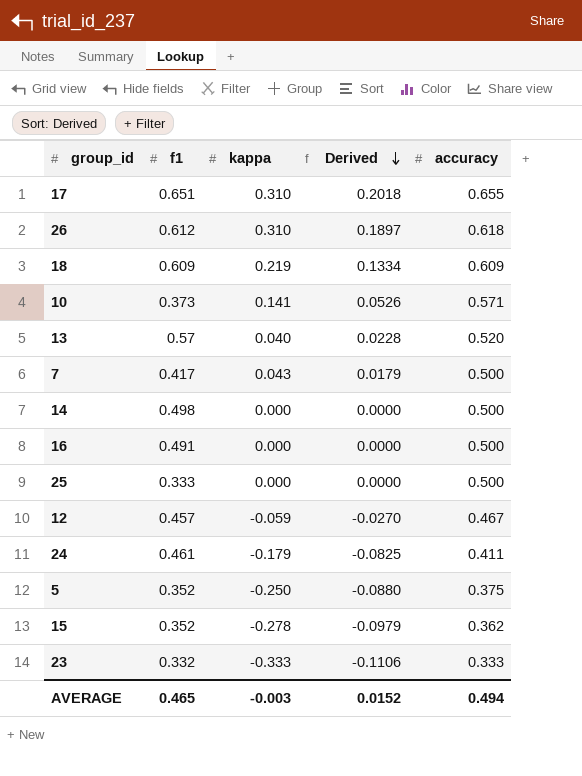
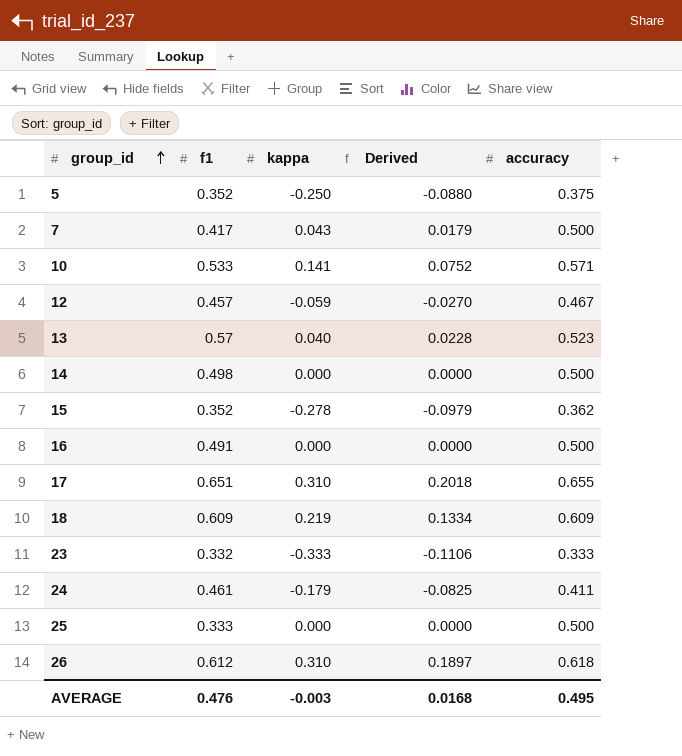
row order: Derived descending -> group_id ascending
10 | f1: 0.373 -> 0.533
10 | Derived: 0.0526 -> 0.0752
13 | accuracy: 0.520 -> 0.523
AVERAGE | f1: 0.465 -> 0.476
AVERAGE | Derived: 0.0152 -> 0.0168
AVERAGE | accuracy: 0.494 -> 0.495

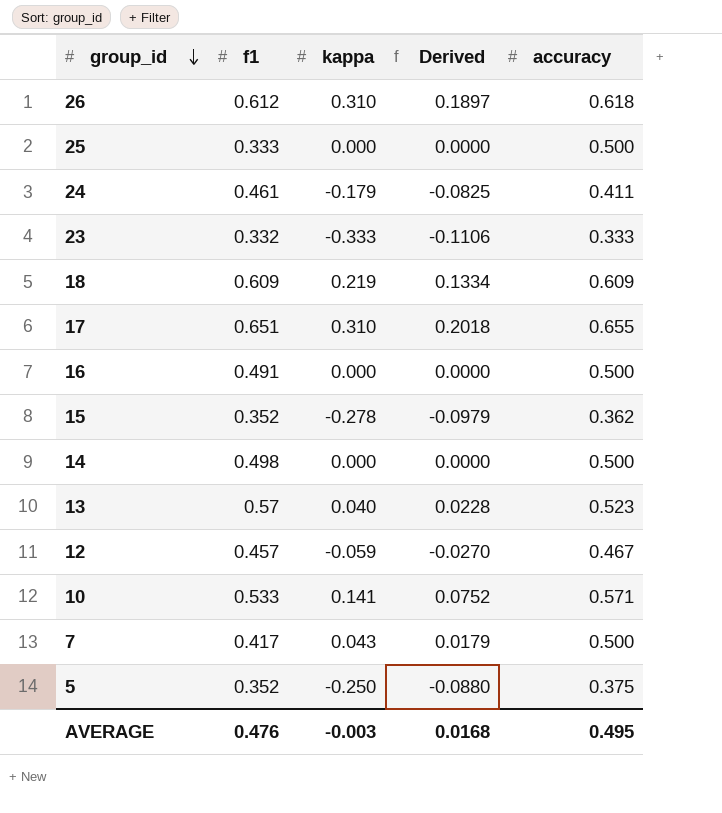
row order: group_id ascending -> group_id descending

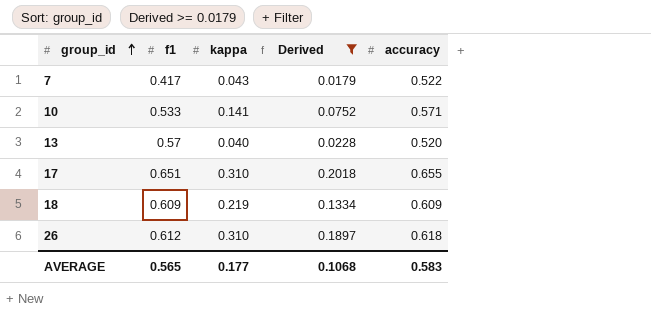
filter: none -> Derived >= 0.0179
row order: group_id descending -> group_id ascending
7 | accuracy: 0.500 -> 0.522
13 | accuracy: 0.523 -> 0.520
AVERAGE | f1: 0.476 -> 0.565
AVERAGE | kappa: -0.003 -> 0.177
AVERAGE | Derived: 0.0168 -> 0.1068
AVERAGE | accuracy: 0.495 -> 0.583

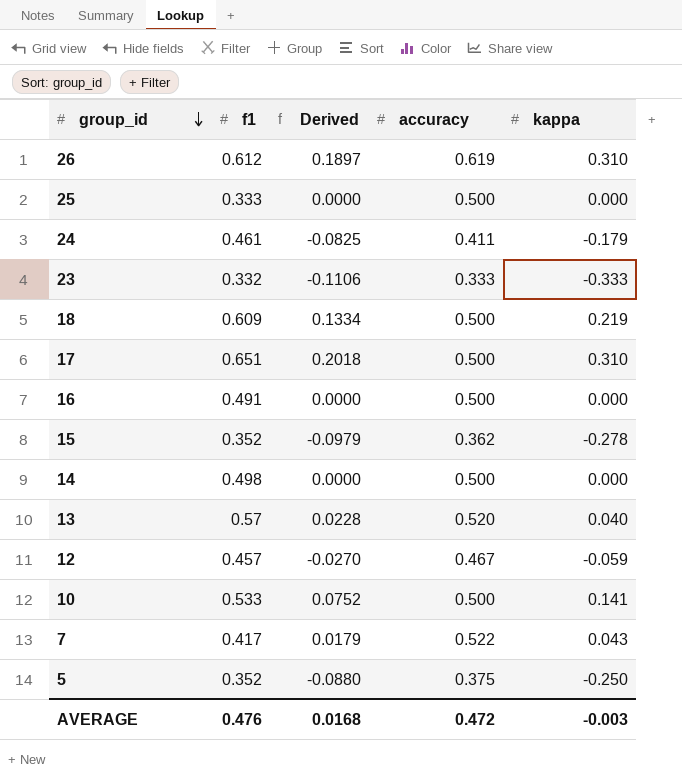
filter: Derived >= 0.0179 -> none
row order: group_id ascending -> group_id descending
column kappa | position: 3 -> 5
26 | accuracy: 0.618 -> 0.619
18 | accuracy: 0.609 -> 0.500
17 | accuracy: 0.655 -> 0.500
10 | accuracy: 0.571 -> 0.500
AVERAGE | f1: 0.565 -> 0.476
AVERAGE | Derived: 0.1068 -> 0.0168
AVERAGE | accuracy: 0.583 -> 0.472
AVERAGE | kappa: 0.177 -> -0.003

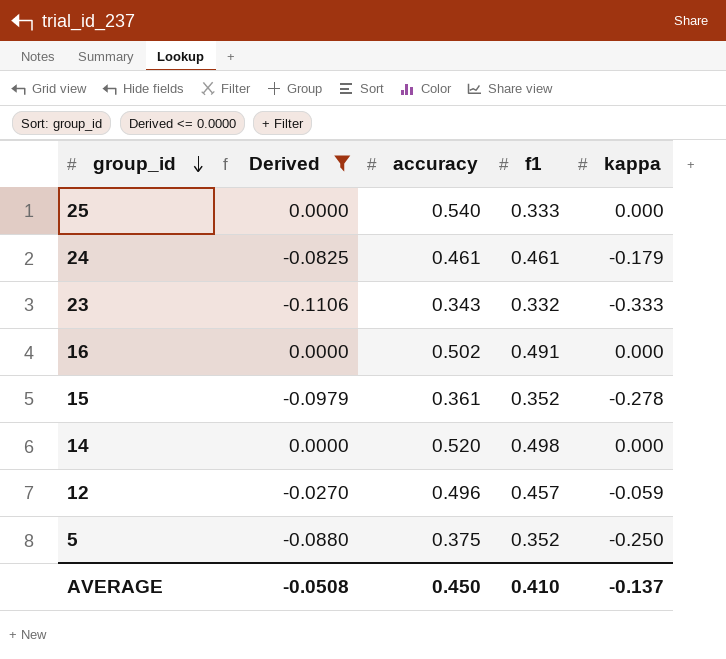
filter: none -> Derived <= 0.0000
column f1 | position: 2 -> 4
25 | accuracy: 0.500 -> 0.540
24 | accuracy: 0.411 -> 0.461
23 | accuracy: 0.333 -> 0.343
16 | accuracy: 0.500 -> 0.502
15 | accuracy: 0.362 -> 0.361
14 | accuracy: 0.500 -> 0.520
12 | accuracy: 0.467 -> 0.496
AVERAGE | Derived: 0.0168 -> -0.0508
AVERAGE | accuracy: 0.472 -> 0.450
AVERAGE | f1: 0.476 -> 0.410
AVERAGE | kappa: -0.003 -> -0.137

